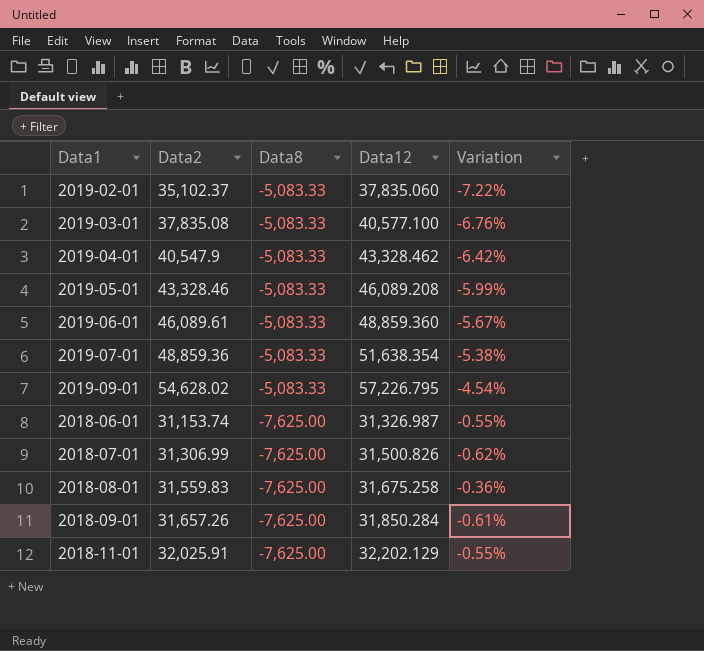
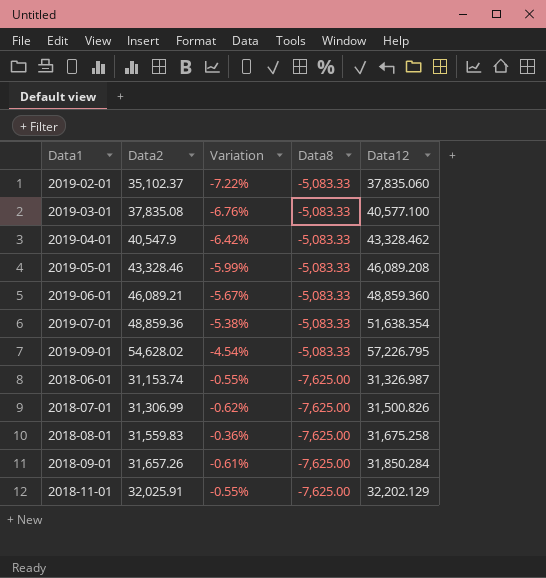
column Variation | position: 5 -> 3
2019-06-01 | Data2: 46,089.61 -> 46,089.21

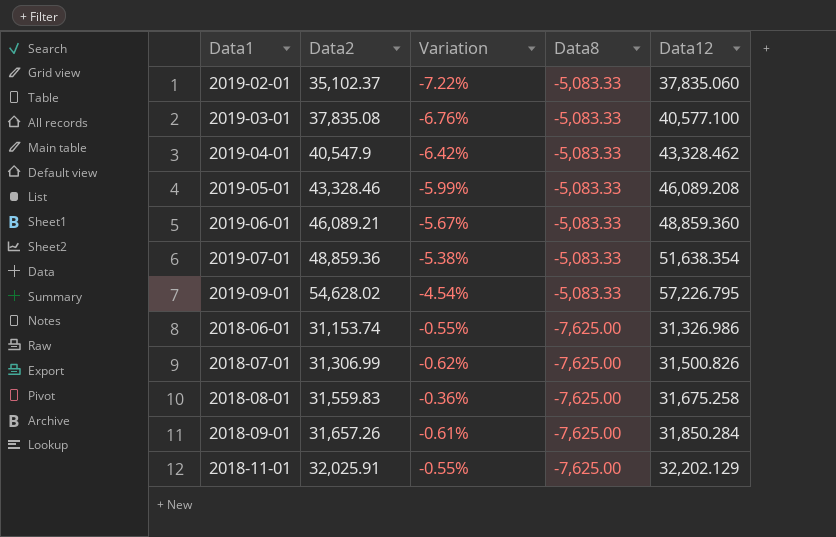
2018-06-01 | Data12: 31,326.987 -> 31,326.986

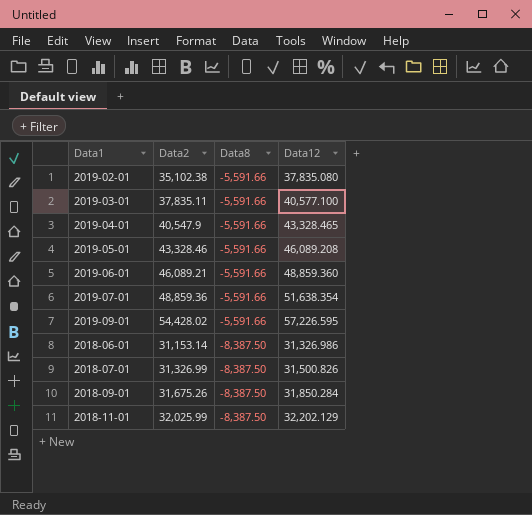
column Variation | formula: ([Data2] - [Data12]) / [Data12] -> none
row 2018-08-01: 31,559.83 | -0.36% | -7,625.00 | 31,675.258 -> none
2019-02-01 | Data2: 35,102.37 -> 35,102.38
2019-02-01 | Data8: -5,083.33 -> -5,591.66
2019-02-01 | Data12: 37,835.060 -> 37,835.080
2019-03-01 | Data2: 37,835.08 -> 37,835.11
2019-03-01 | Data8: -5,083.33 -> -5,591.66
2019-04-01 | Data8: -5,083.33 -> -5,591.66
2019-04-01 | Data12: 43,328.462 -> 43,328.465
2019-05-01 | Data8: -5,083.33 -> -5,591.66
2019-06-01 | Data8: -5,083.33 -> -5,591.66
2019-07-01 | Data8: -5,083.33 -> -5,591.66
2019-09-01 | Data2: 54,628.02 -> 54,428.02
2019-09-01 | Data8: -5,083.33 -> -5,591.66
2019-09-01 | Data12: 57,226.795 -> 57,226.595
2018-06-01 | Data2: 31,153.74 -> 31,153.14
2018-06-01 | Data8: -7,625.00 -> -8,387.50
2018-07-01 | Data2: 31,306.99 -> 31,326.99
2018-07-01 | Data8: -7,625.00 -> -8,387.50
2018-09-01 | Data2: 31,657.26 -> 31,675.26
2018-09-01 | Data8: -7,625.00 -> -8,387.50
2018-11-01 | Data2: 32,025.91 -> 32,025.99
2018-11-01 | Data8: -7,625.00 -> -8,387.50

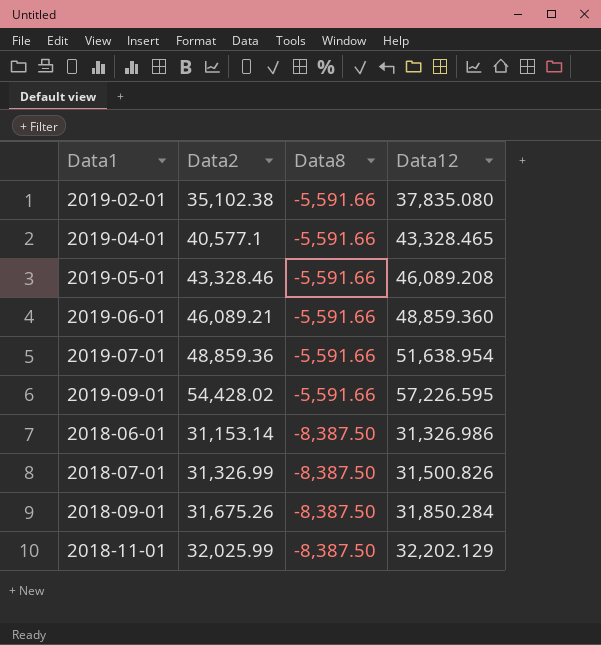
row 2019-03-01: 37,835.11 | -5,591.66 | 40,577.100 -> none
2019-04-01 | Data2: 40,547.9 -> 40,577.1
2019-07-01 | Data12: 51,638.354 -> 51,638.954

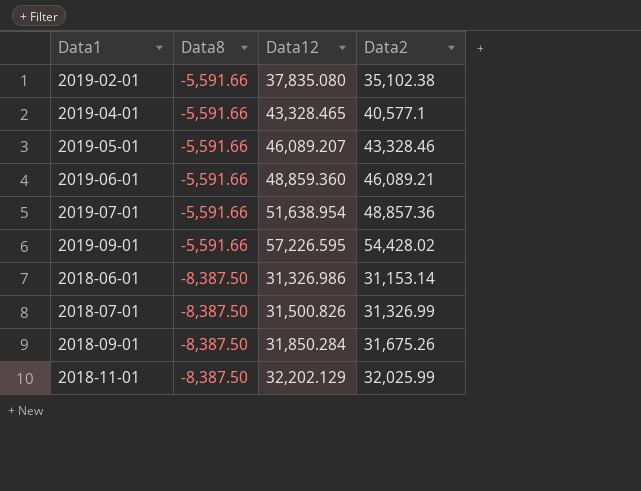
column Data2 | position: 2 -> 4
2019-05-01 | Data12: 46,089.208 -> 46,089.207
2019-07-01 | Data2: 48,859.36 -> 48,857.36

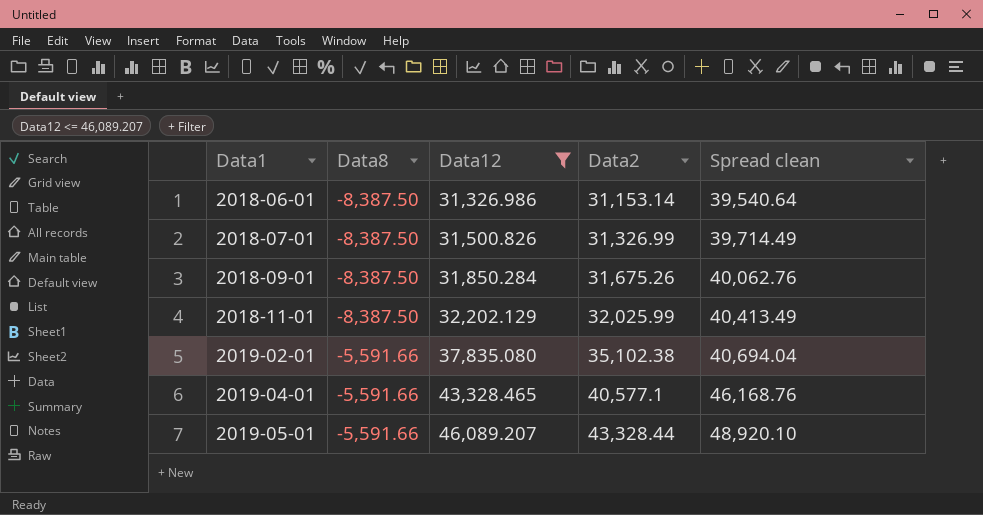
filter: none -> Data12 <= 46,089.207
row order: Data8 descending -> Data1 ascending
column Spread clean | formula: none -> [Data2] - [Data8]
2019-05-01 | Data2: 43,328.46 -> 43,328.44

